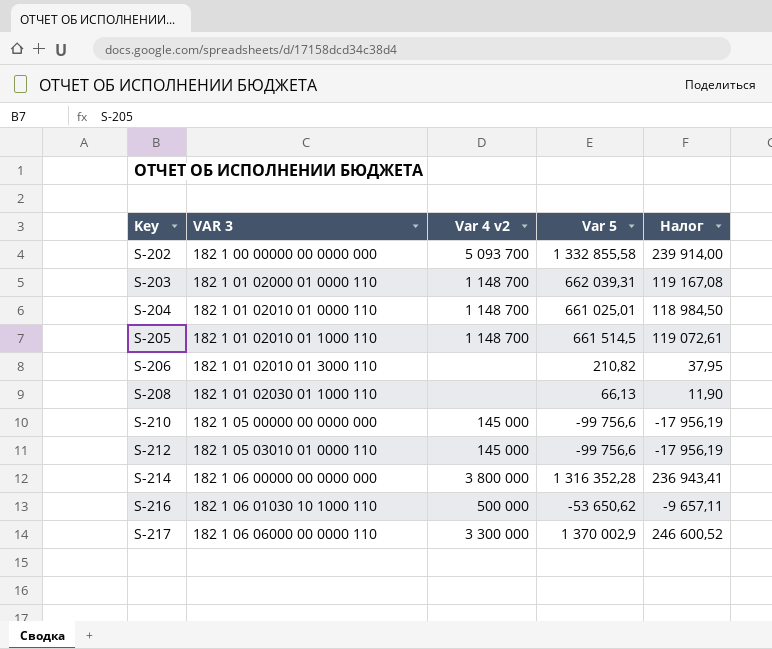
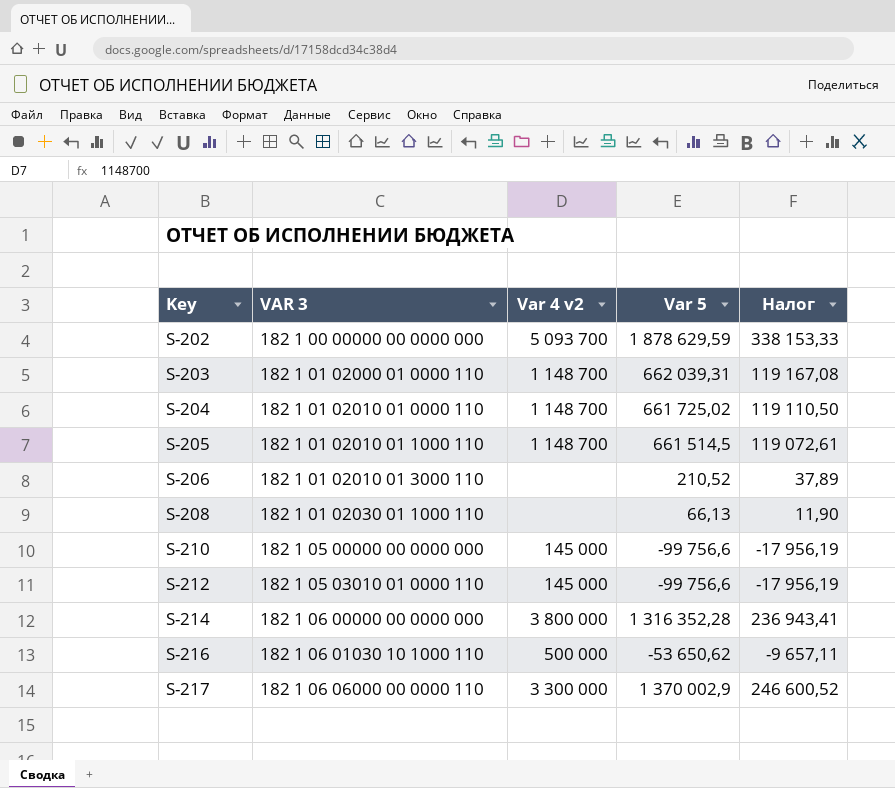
S-202 | Var 5: 1 332 855,58 -> 1 878 629,59
S-202 | Налог: 239 914,00 -> 338 153,33
S-204 | Var 5: 661 025,01 -> 661 725,02
S-204 | Налог: 118 984,50 -> 119 110,50
S-206 | Var 5: 210,82 -> 210,52
S-206 | Налог: 37,95 -> 37,89

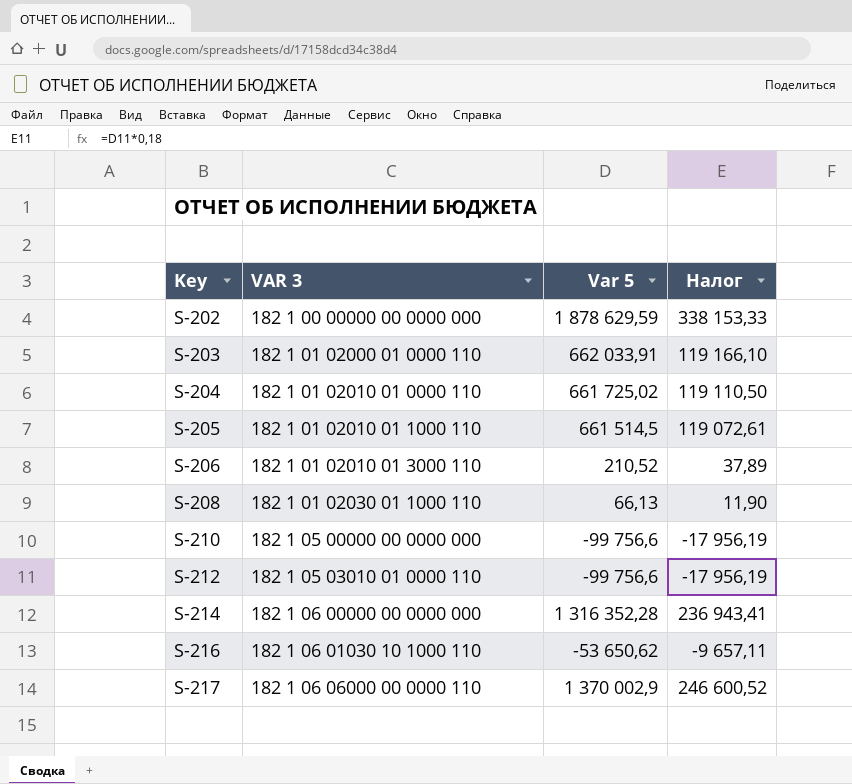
column Var 4 v2 | position: 3 -> none
S-203 | Var 5: 662 039,31 -> 662 033,91
S-203 | Налог: 119 167,08 -> 119 166,10

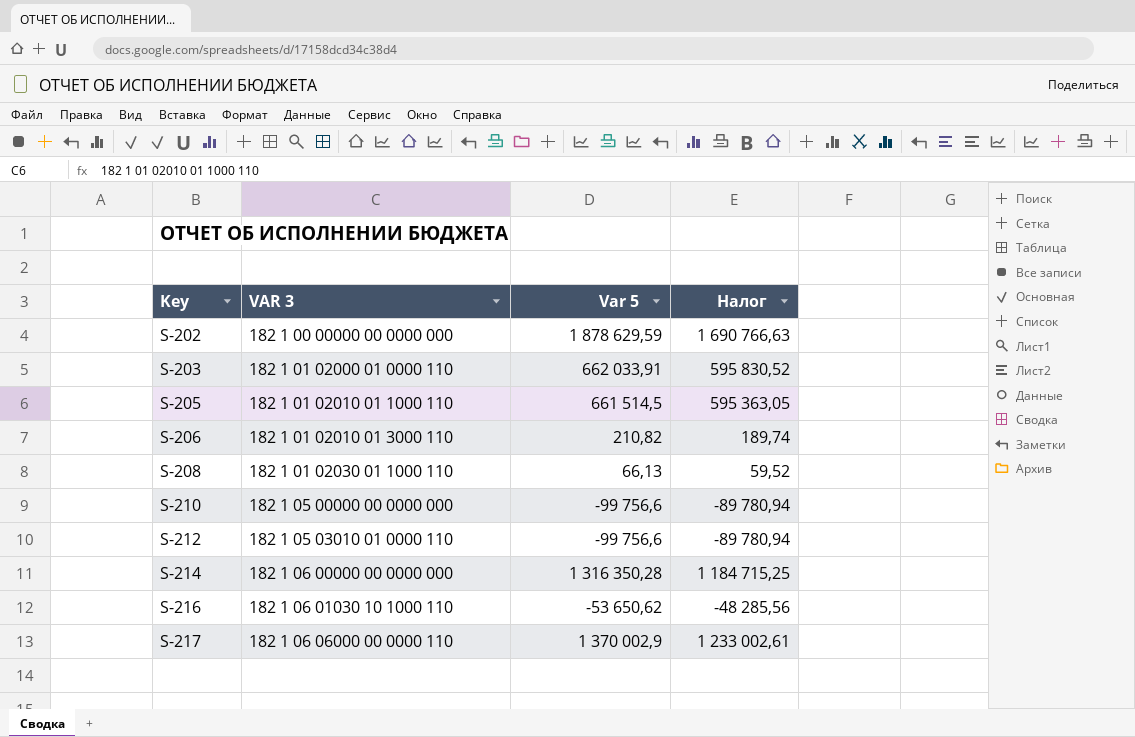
column Налог | formula: [Var 5] * 0,18 -> [Var 5] * 0,9
row S-204: 182 1 01 02010 01 0000 110 | 661 725,02 | 119 110,50 -> none
S-206 | Var 5: 210,52 -> 210,82
S-214 | Var 5: 1 316 352,28 -> 1 316 350,28

